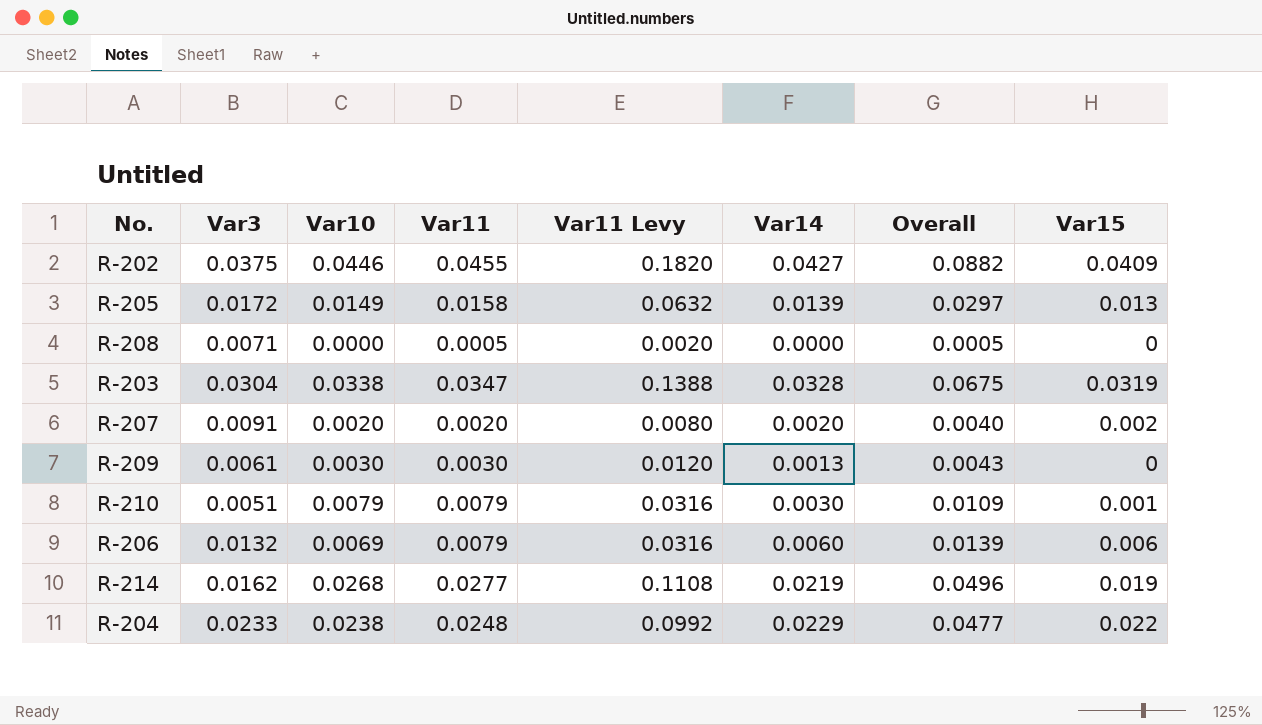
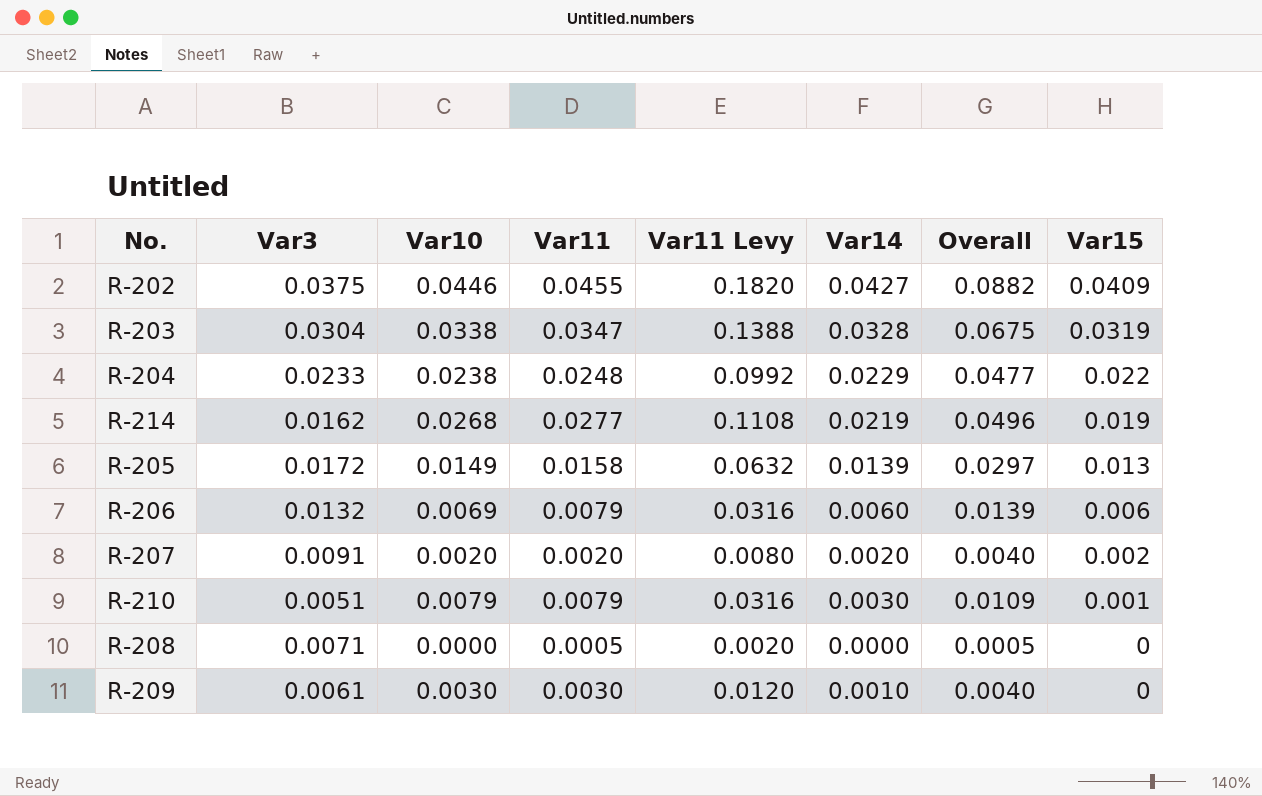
row order: none -> Var15 descending
R-209 | Var14: 0.0013 -> 0.0010
R-209 | Overall: 0.0043 -> 0.0040

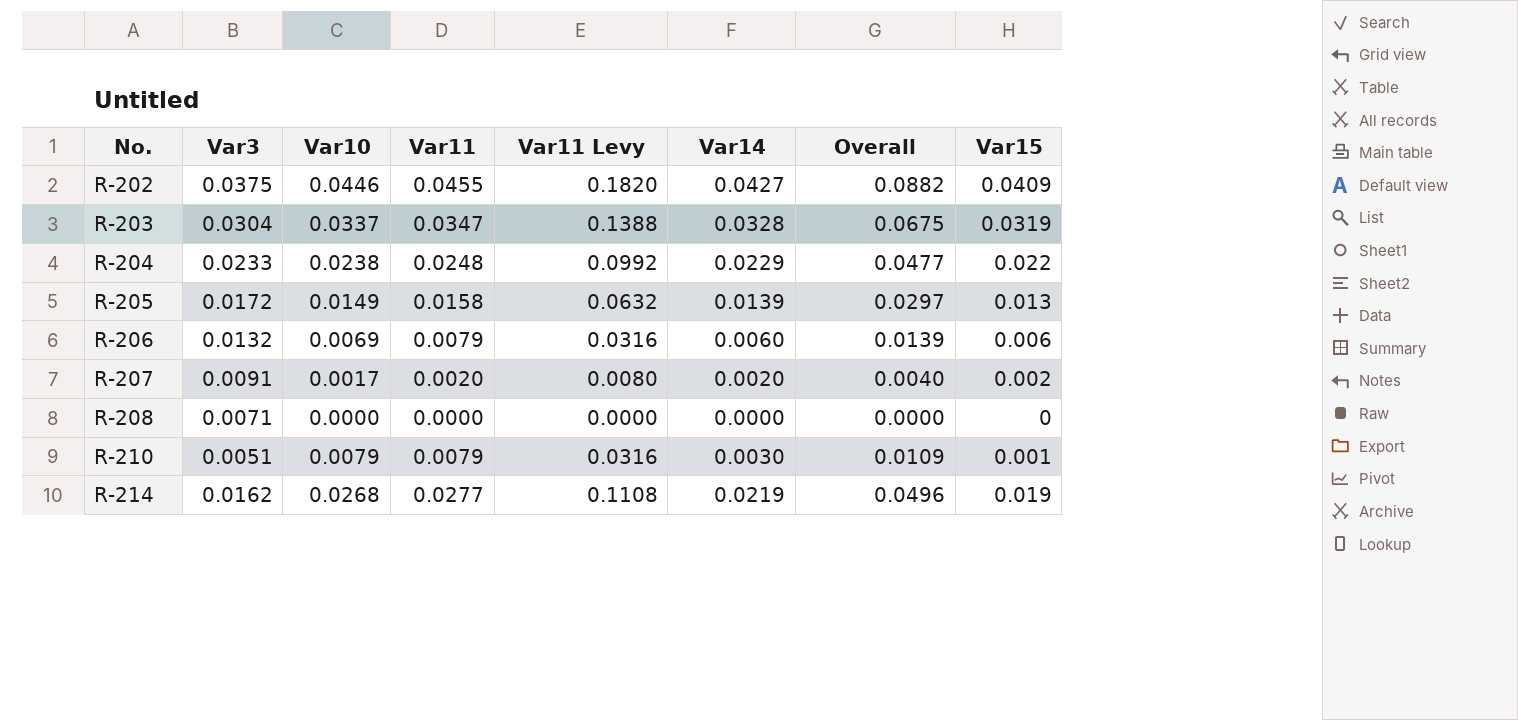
row order: Var15 descending -> No. ascending
row R-209: 0.0061 | 0.0030 | 0.0030 | 0.0120 | 0.0010 | 0.0040 | 0 -> none
R-203 | Var10: 0.0338 -> 0.0337
R-207 | Var10: 0.0020 -> 0.0017
R-208 | Var11: 0.0005 -> 0.0000
R-208 | Var11 Levy: 0.0020 -> 0.0000
R-208 | Overall: 0.0005 -> 0.0000

